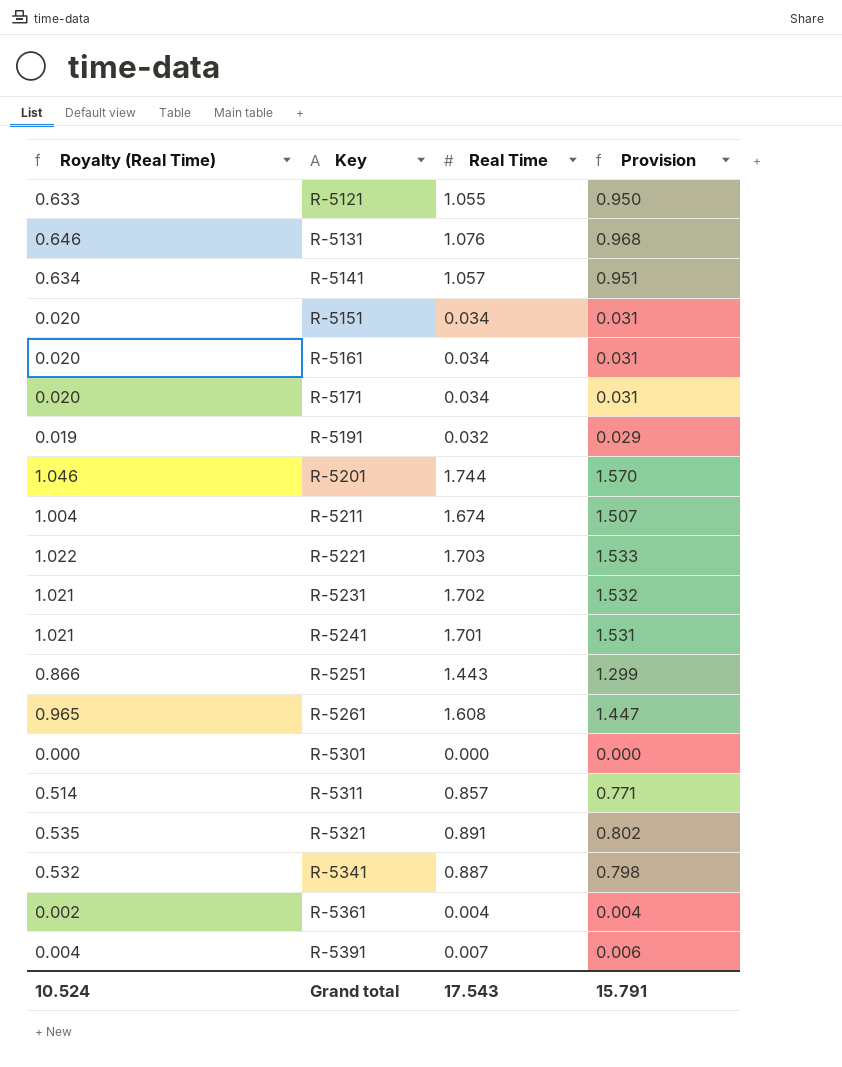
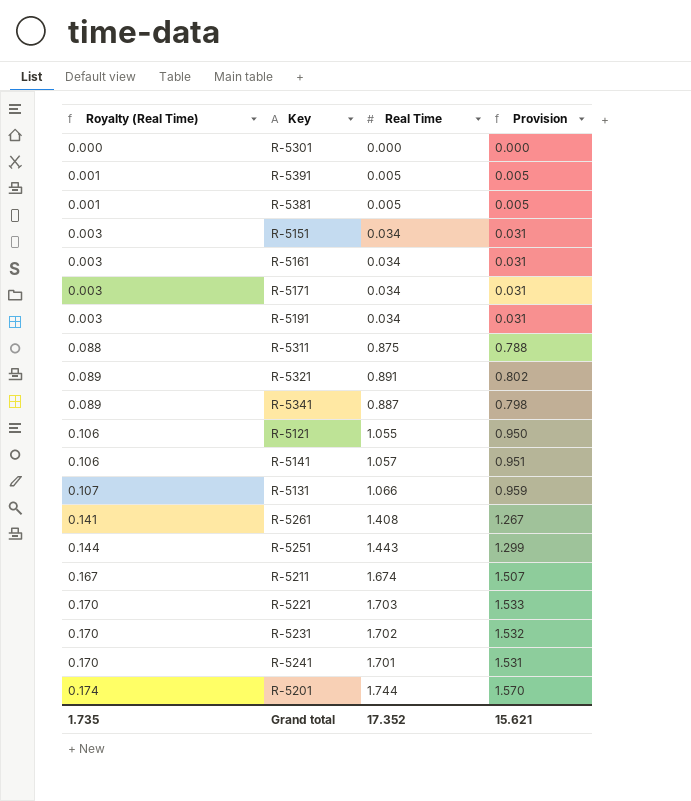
row order: Key ascending -> Royalty (Real Time) ascending
column Royalty (Real Time) | formula: [Real Time] * 0.6 -> [Real Time] * 0.1
row R-5361: 0.002 | 0.004 | 0.004 -> none
R-5391 | Real Time: 0.007 -> 0.005
R-5391 | Provision: 0.006 -> 0.005
row R-5381: none -> 0.001 | 0.005 | 0.005
R-5191 | Real Time: 0.032 -> 0.034
R-5191 | Provision: 0.029 -> 0.031
R-5311 | Real Time: 0.857 -> 0.875
R-5311 | Provision: 0.771 -> 0.788
R-5131 | Real Time: 1.076 -> 1.066
R-5131 | Provision: 0.968 -> 0.959
R-5261 | Real Time: 1.608 -> 1.408
R-5261 | Provision: 1.447 -> 1.267
Grand total | Royalty (Real Time): 10.524 -> 1.735
Grand total | Real Time: 17.543 -> 17.352
Grand total | Provision: 15.791 -> 15.621

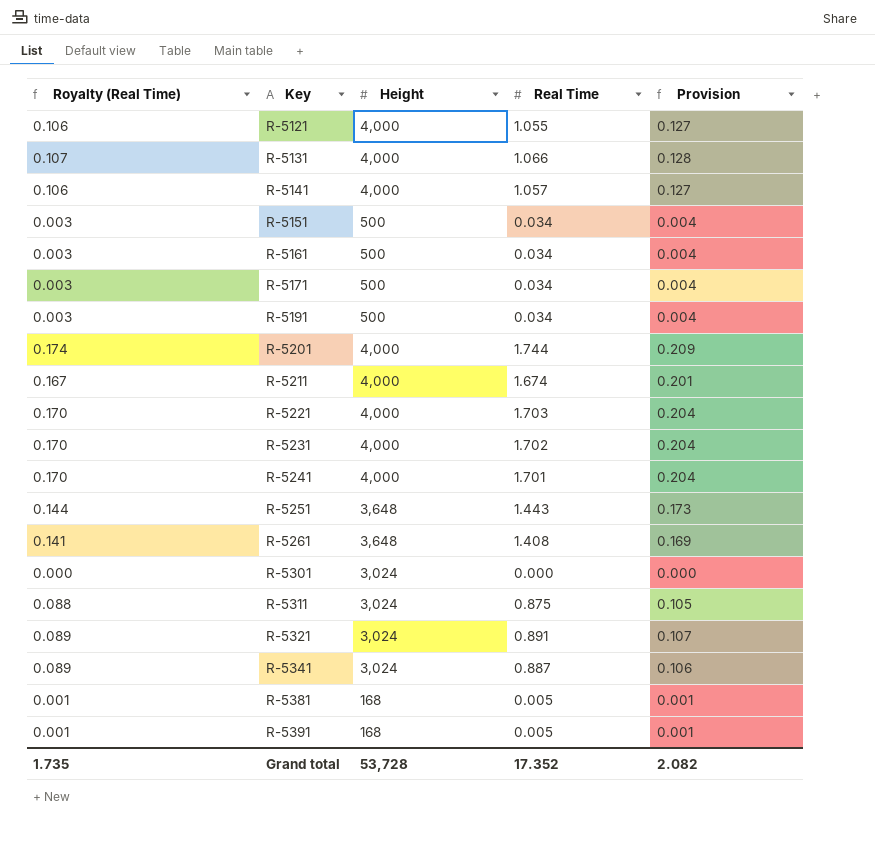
row order: Royalty (Real Time) ascending -> Key ascending
column Height | position: none -> 3
column Provision | formula: [Real Time] * 0.9 -> [Real Time] * 0.12
Grand total | Provision: 15.621 -> 2.082

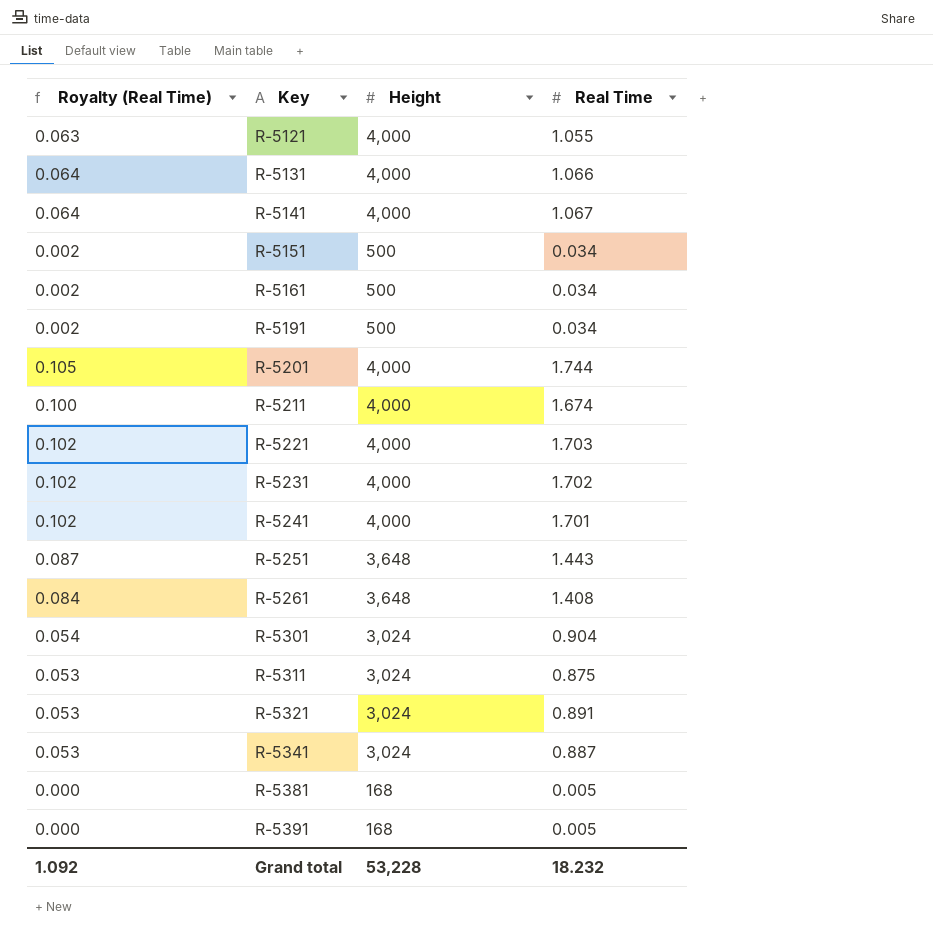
column Provision | formula: [Real Time] * 0.12 -> none
column Royalty (Real Time) | formula: [Real Time] * 0.1 -> [Real Time] * 0.06
row R-5171: 0.003 | 500 | 0.034 | 0.004 -> none
R-5141 | Real Time: 1.057 -> 1.067
R-5301 | Real Time: 0.000 -> 0.904
Grand total | Royalty (Real Time): 1.735 -> 1.092
Grand total | Height: 53,728 -> 53,228
Grand total | Real Time: 17.352 -> 18.232

